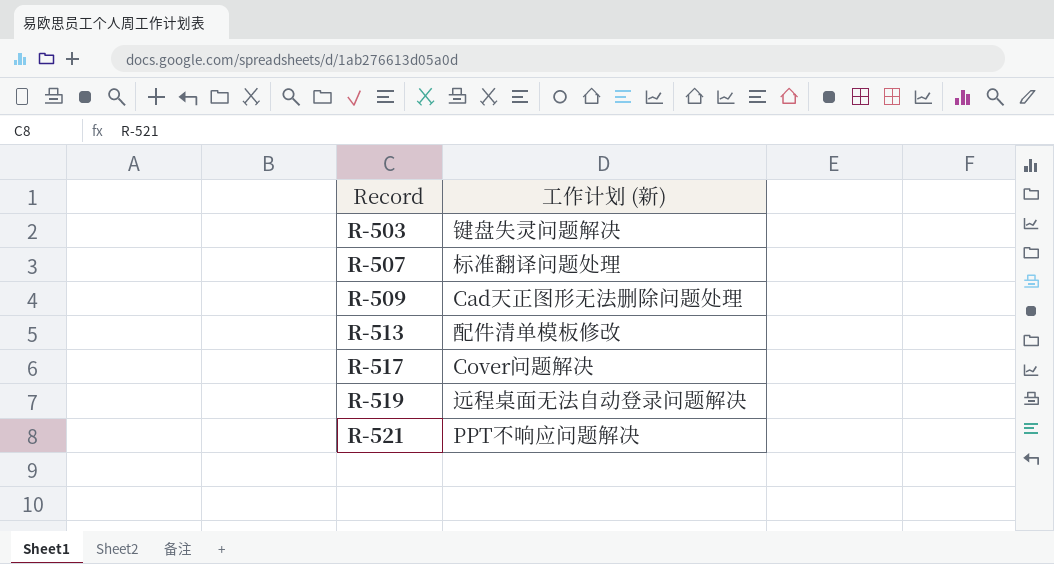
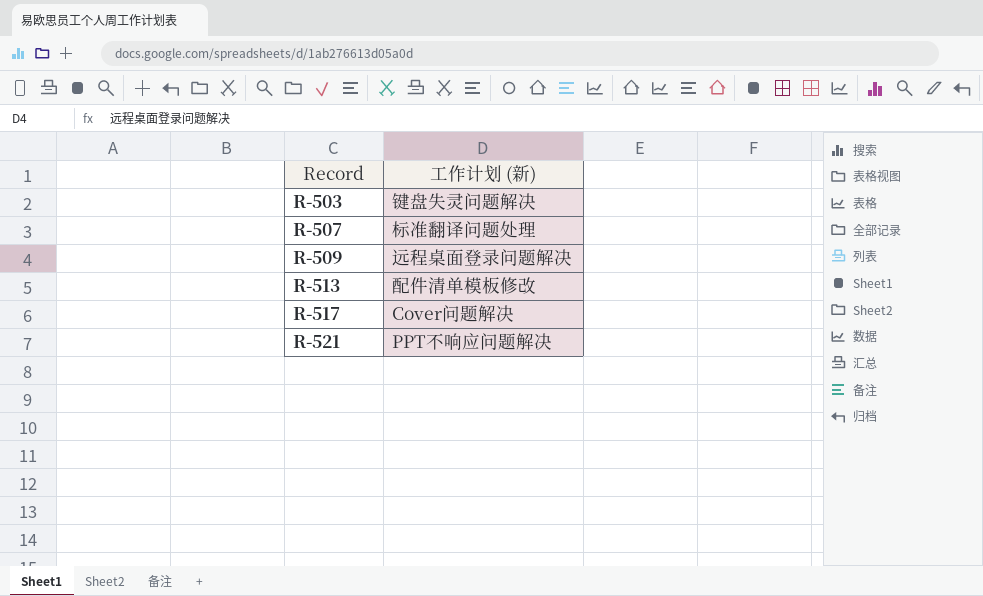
row R-519: 远程桌面无法自动登录问题解决 -> none
R-509 | 工作计划 (新): Cad天正图形无法删除问题处理 -> 远程桌面登录问题解决

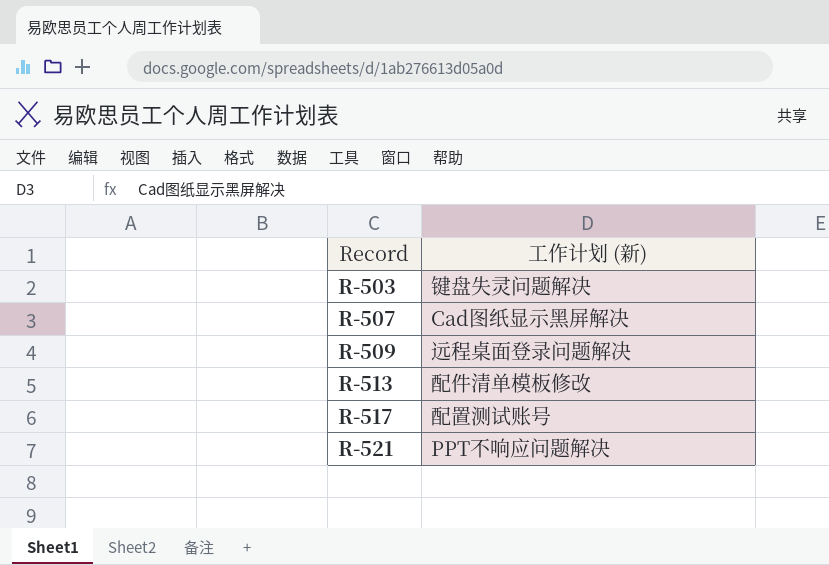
R-507 | 工作计划 (新): 标准翻译问题处理 -> Cad图纸显示黑屏解决
R-517 | 工作计划 (新): Cover问题解决 -> 配置测试账号

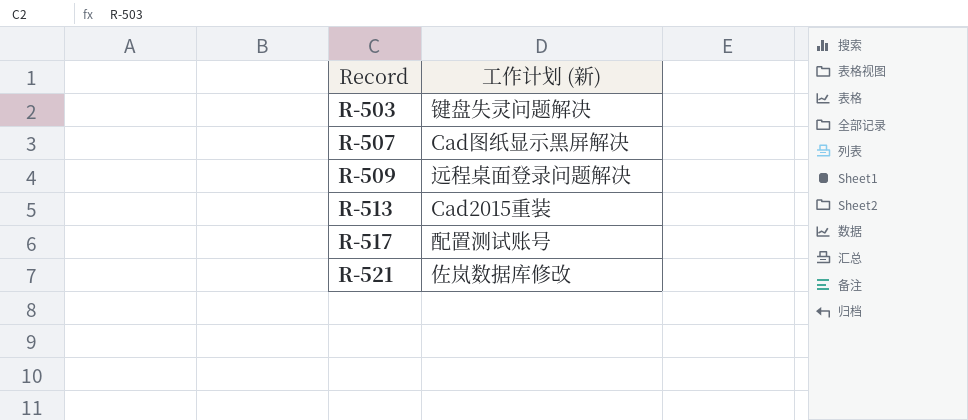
R-513 | 工作计划 (新): 配件清单模板修改 -> Cad2015重装
R-521 | 工作计划 (新): PPT不响应问题解决 -> 佐岚数据库修改

